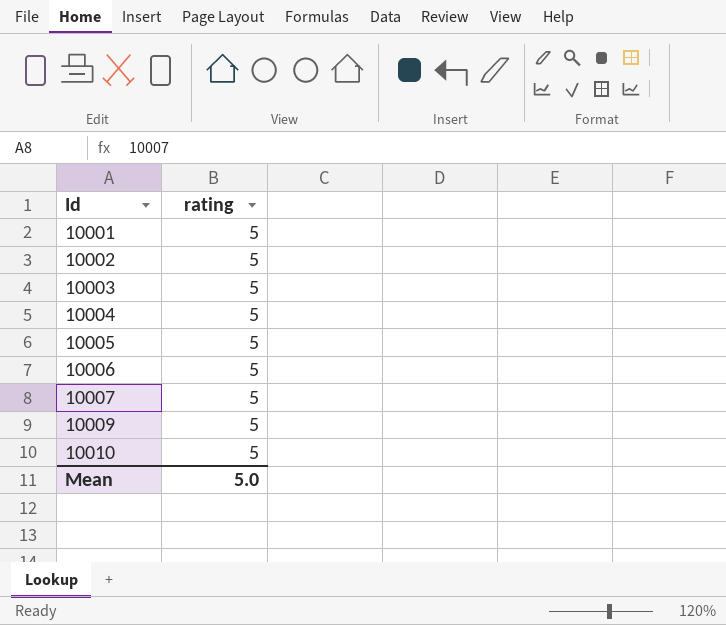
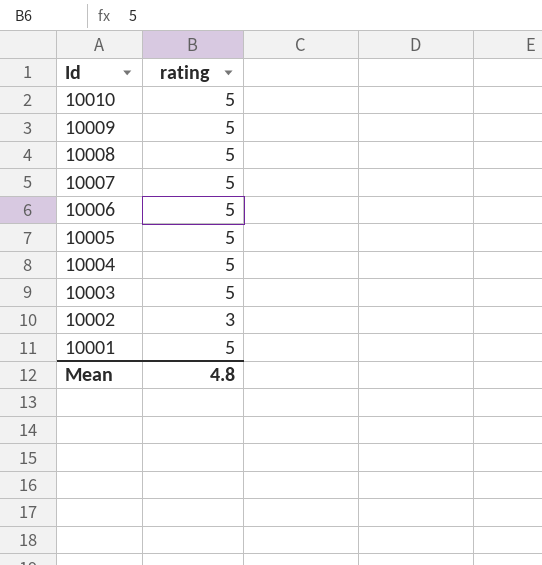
row order: Id ascending -> Id descending
row 10008: none -> 5
10002 | rating: 5 -> 3
Mean | rating: 5.0 -> 4.8

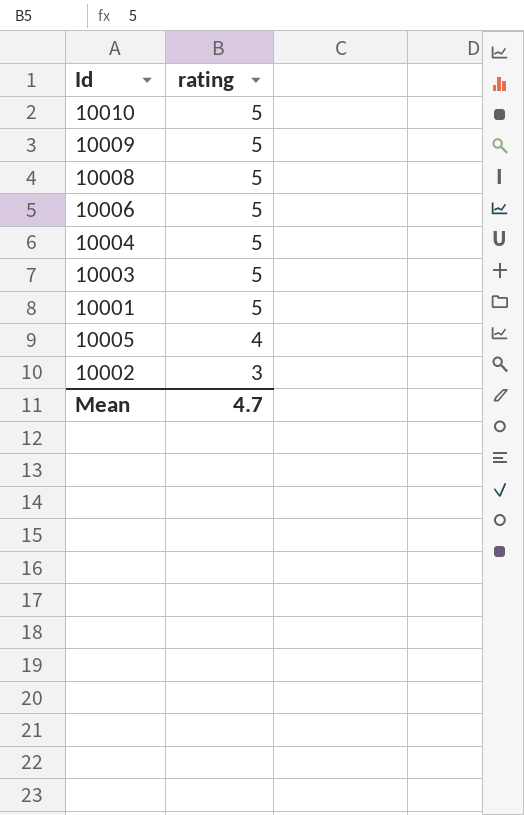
row order: Id descending -> rating descending
row 10007: 5 -> none
10005 | rating: 5 -> 4
Mean | rating: 4.8 -> 4.7

